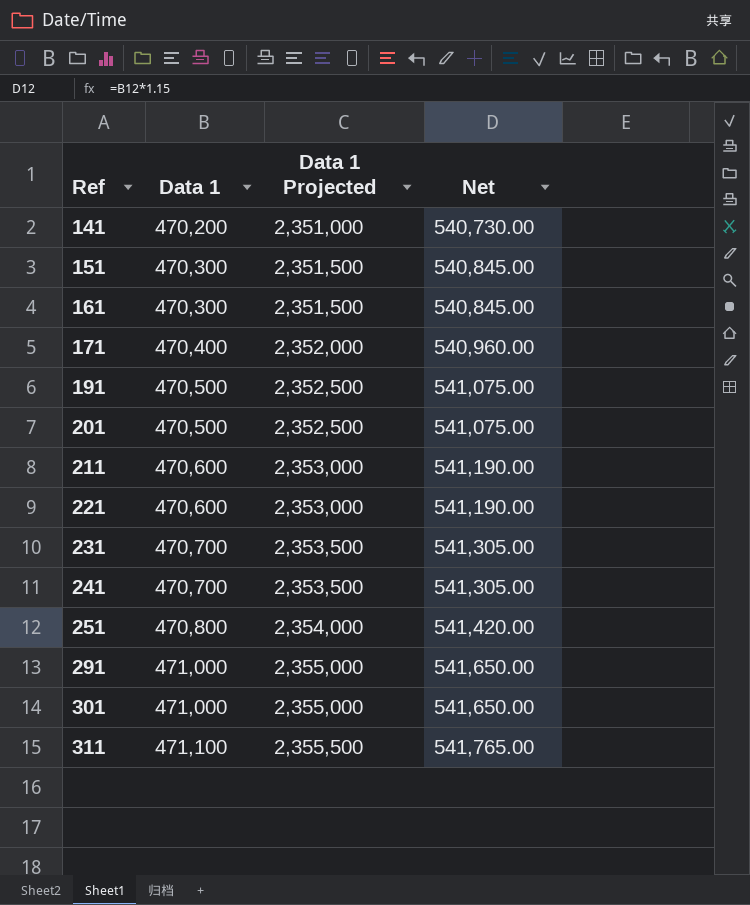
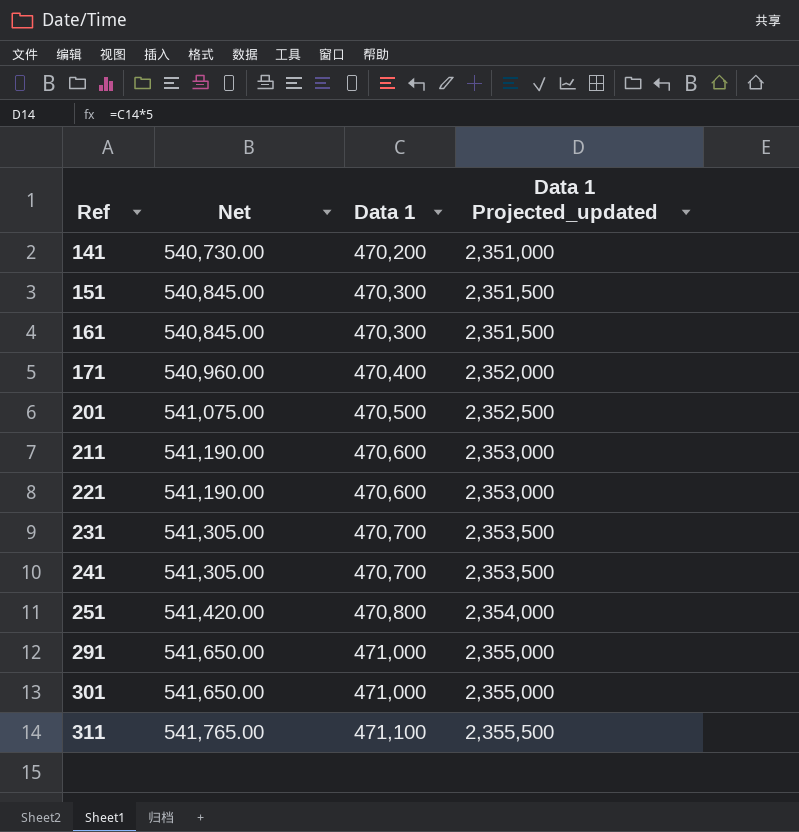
column Net | position: 4 -> 2
column name: Data 1 Projected -> Data 1 Projected_updated
row 191: 470,500 | 2,352,500 | 541,075.00 -> none

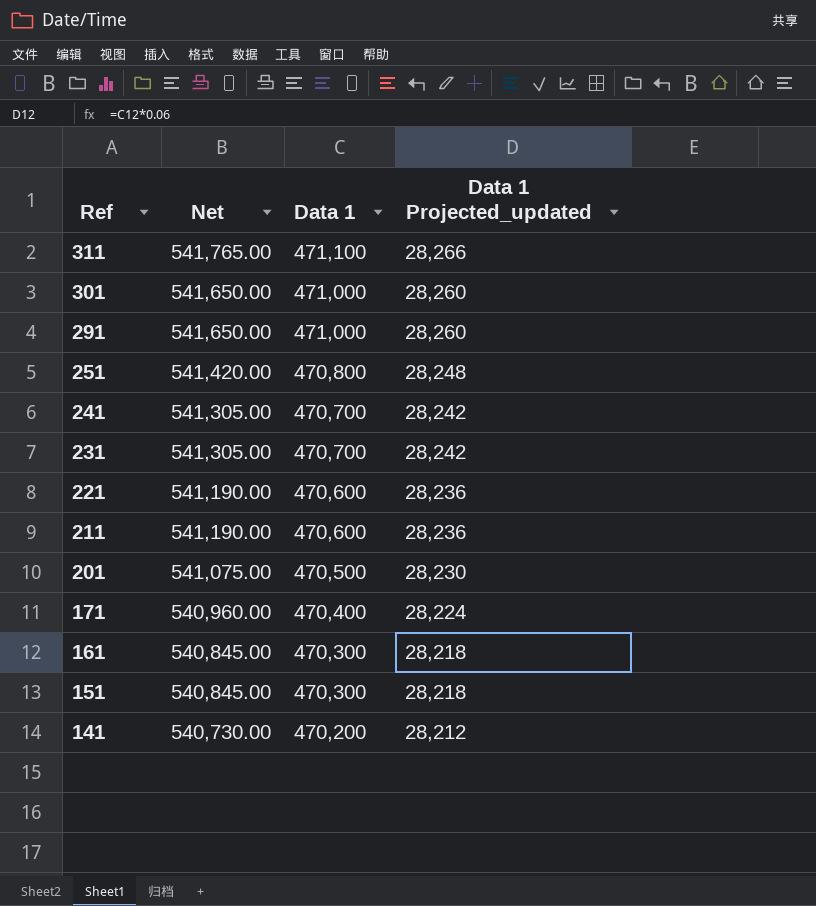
row order: Ref ascending -> Ref descending
column Data 1 Projected_updated | formula: [Data 1] * 5 -> [Data 1] * 0.06

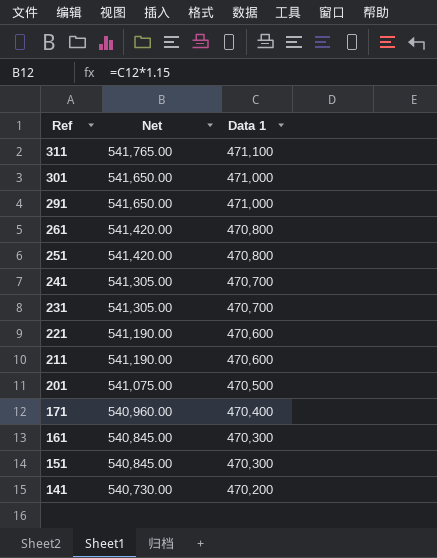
column Data 1 Projected_updated | formula: [Data 1] * 0.06 -> none
row 261: none -> 541,420.00 | 470,800

